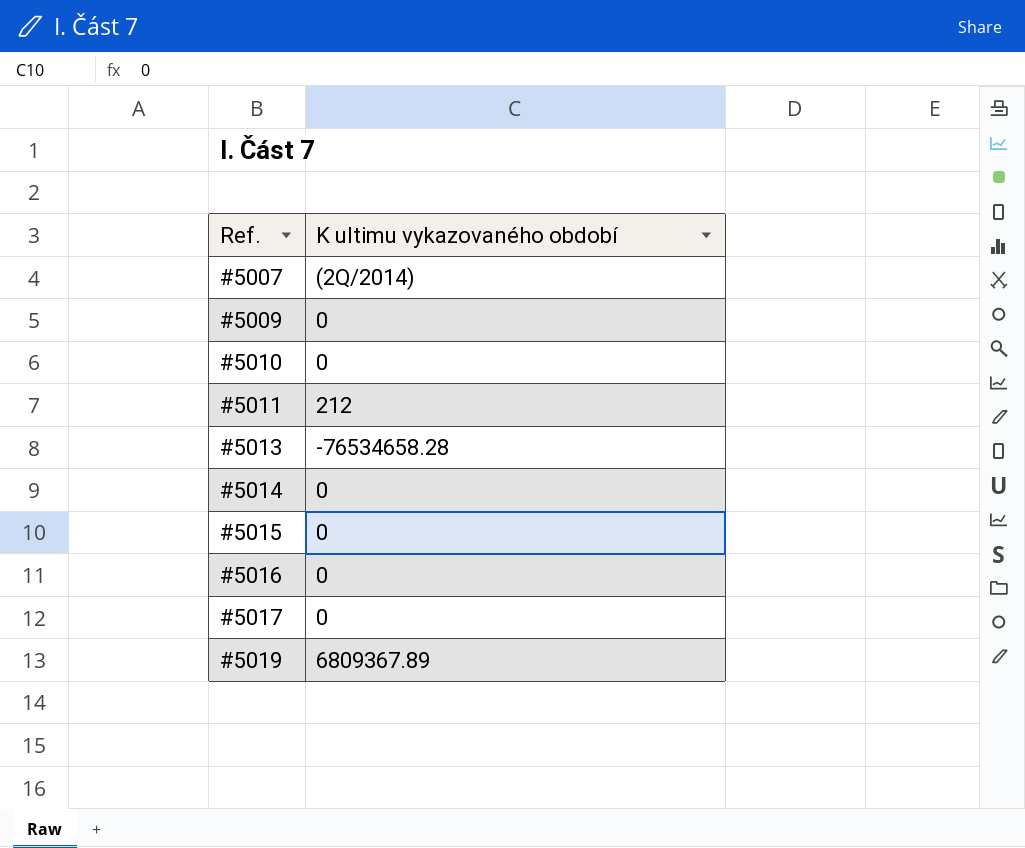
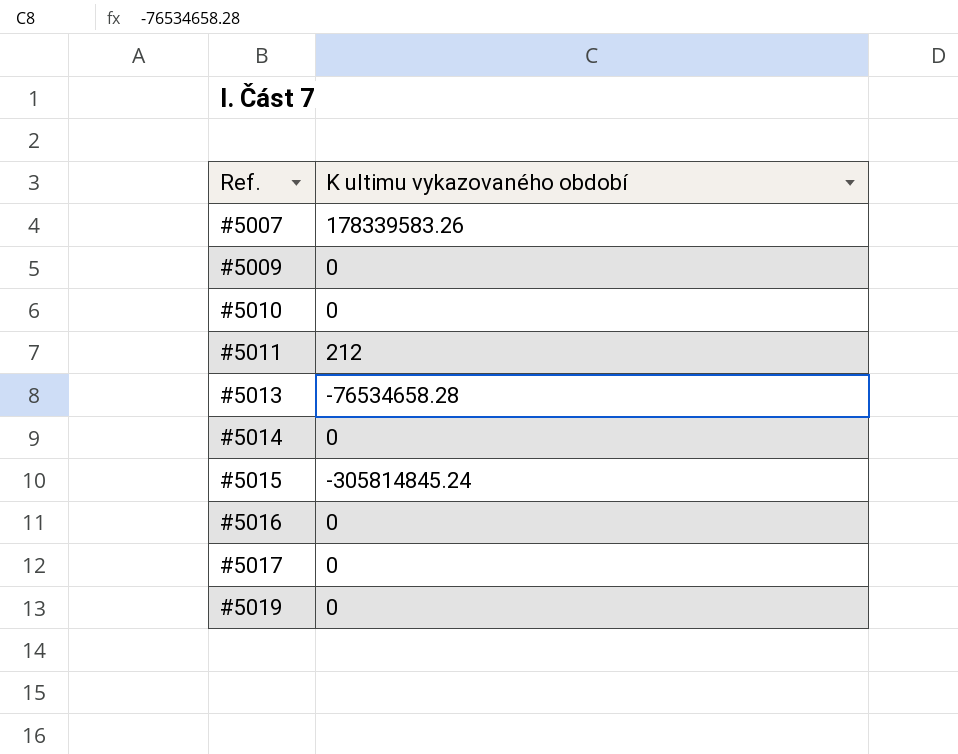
#5007 | K ultimu vykazovaného období: (2Q/2014) -> 178339583.26
#5015 | K ultimu vykazovaného období: 0 -> -305814845.24
#5019 | K ultimu vykazovaného období: 6809367.89 -> 0

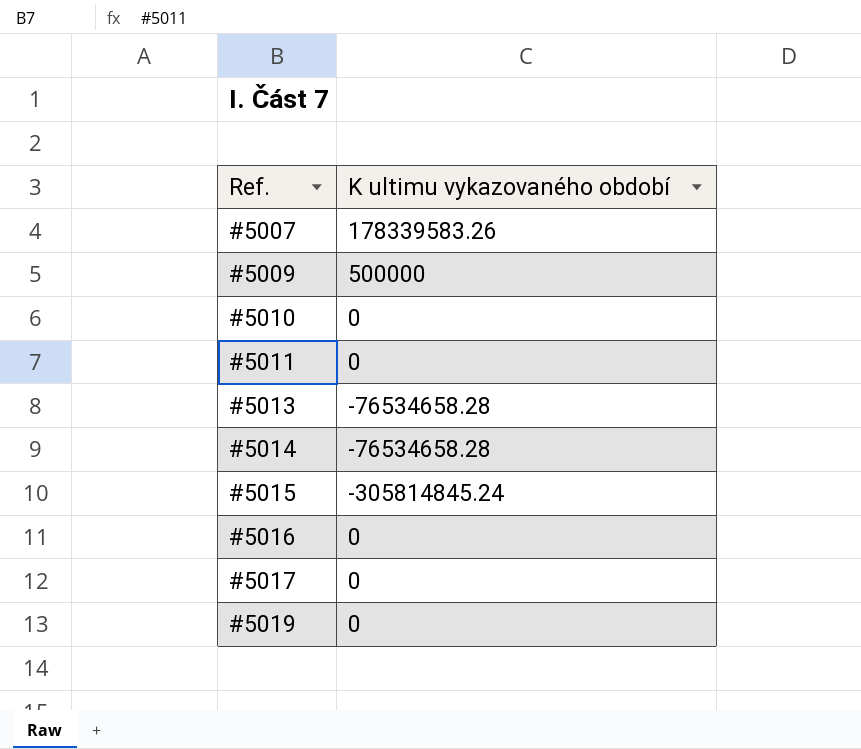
#5009 | K ultimu vykazovaného období: 0 -> 500000
#5011 | K ultimu vykazovaného období: 212 -> 0
#5014 | K ultimu vykazovaného období: 0 -> -76534658.28

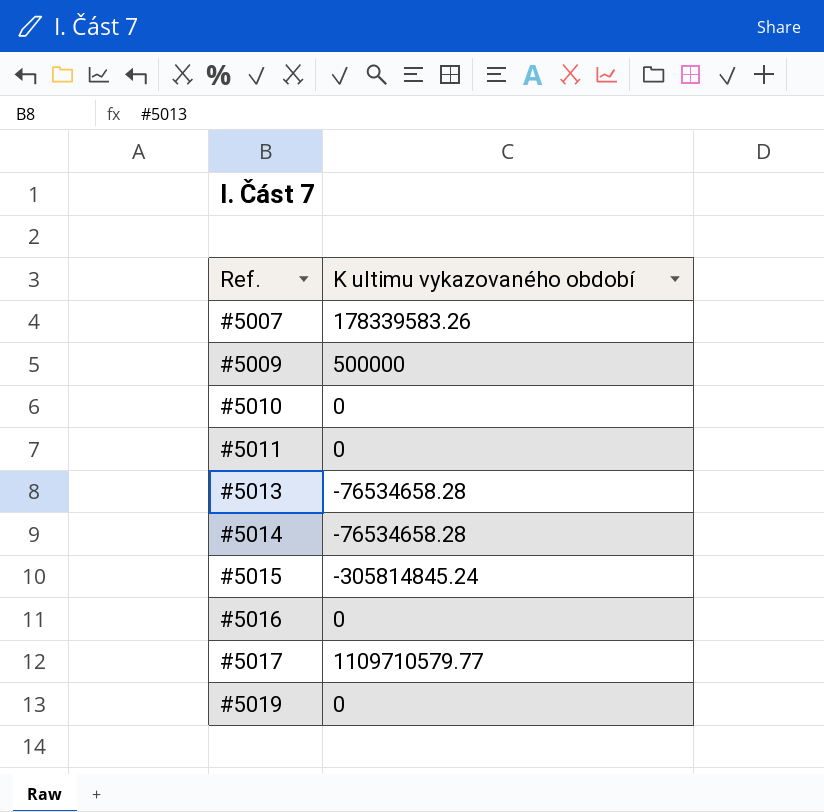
#5017 | K ultimu vykazovaného období: 0 -> 1109710579.77

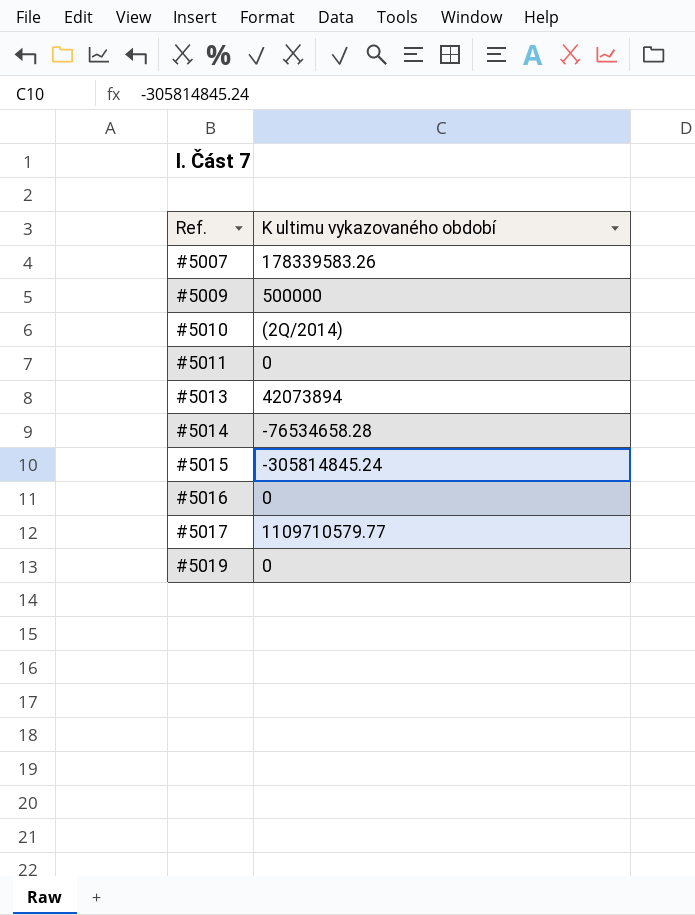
#5010 | K ultimu vykazovaného období: 0 -> (2Q/2014)
#5013 | K ultimu vykazovaného období: -76534658.28 -> 42073894

